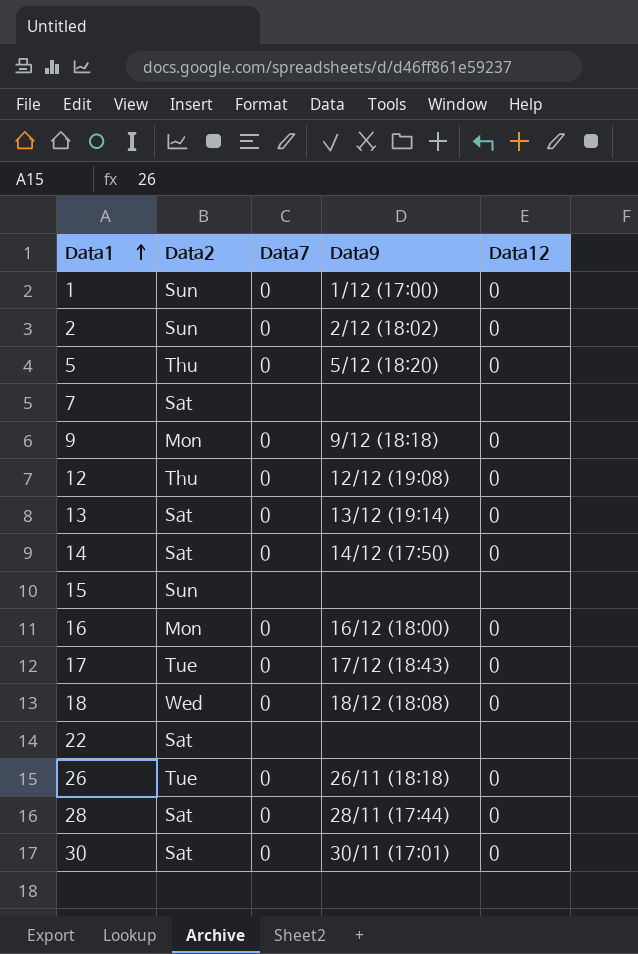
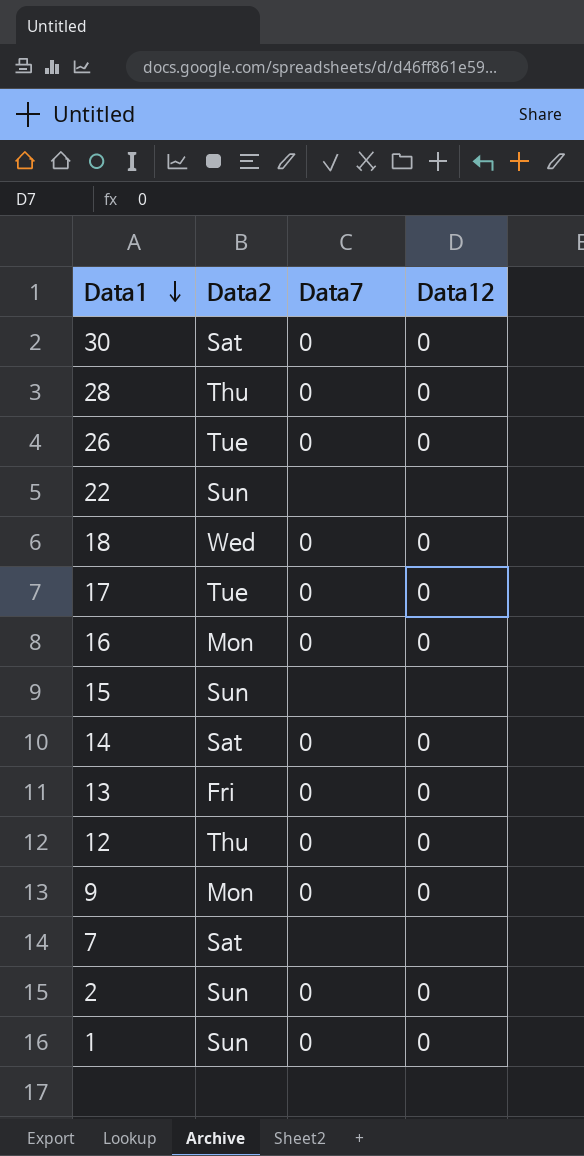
row order: Data1 ascending -> Data1 descending
column Data9 | position: 4 -> none
row 5: Thu | 0 | 5/12 (18:20) | 0 -> none
28 | Data2: Sat -> Thu
22 | Data2: Sat -> Sun
13 | Data2: Sat -> Fri

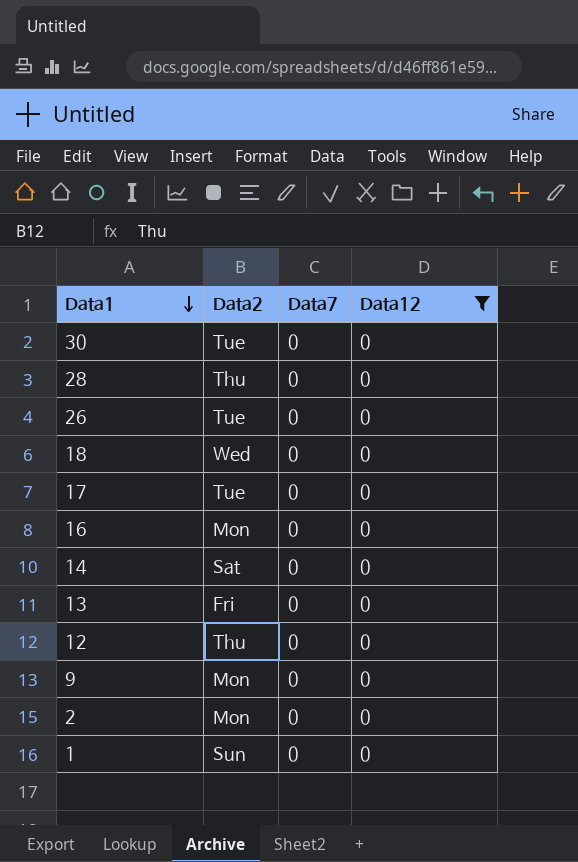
filter: none -> Data12 = 0
30 | Data2: Sat -> Tue
2 | Data2: Sun -> Mon

